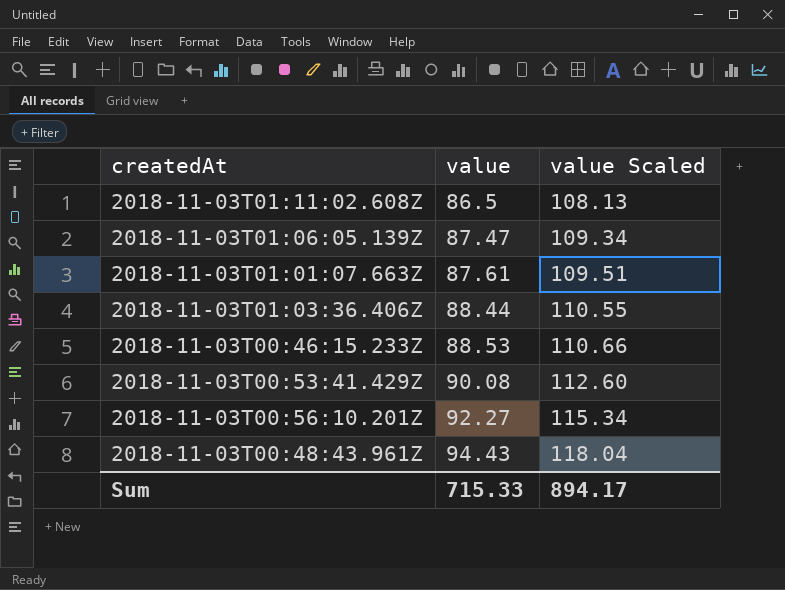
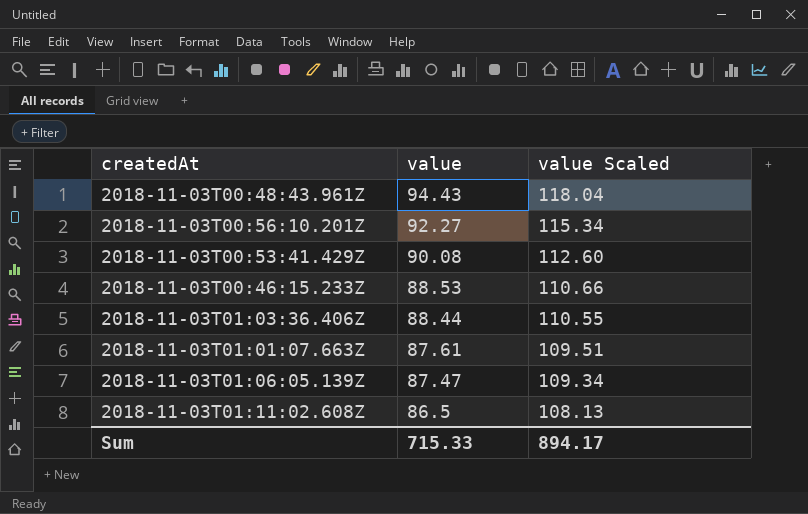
row order: value ascending -> value descending

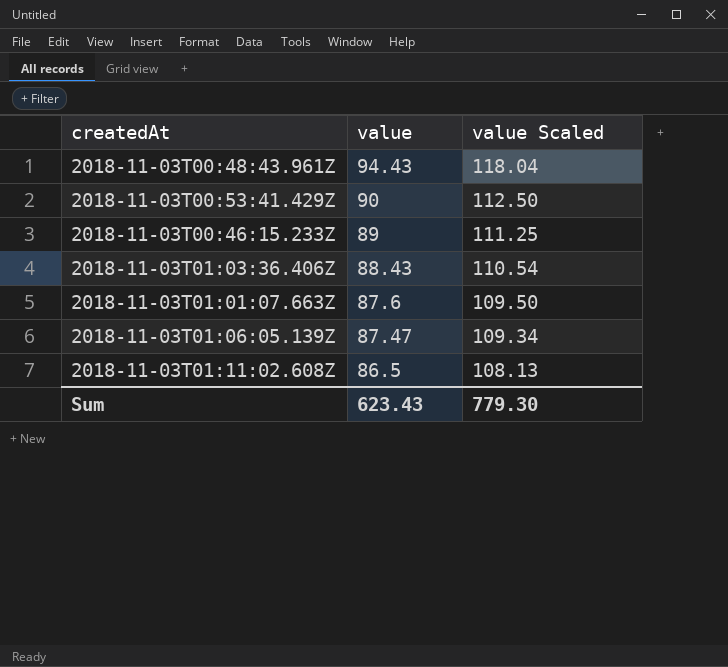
row 2018-11-03T00:56:10.201Z: 92.27 | 115.34 -> none
2018-11-03T00:53:41.429Z | value: 90.08 -> 90
2018-11-03T00:53:41.429Z | value Scaled: 112.60 -> 112.50
2018-11-03T00:46:15.233Z | value: 88.53 -> 89
2018-11-03T00:46:15.233Z | value Scaled: 110.66 -> 111.25
2018-11-03T01:03:36.406Z | value: 88.44 -> 88.43
2018-11-03T01:03:36.406Z | value Scaled: 110.55 -> 110.54
2018-11-03T01:01:07.663Z | value: 87.61 -> 87.6
2018-11-03T01:01:07.663Z | value Scaled: 109.51 -> 109.50
Sum | value: 715.33 -> 623.43
Sum | value Scaled: 894.17 -> 779.30

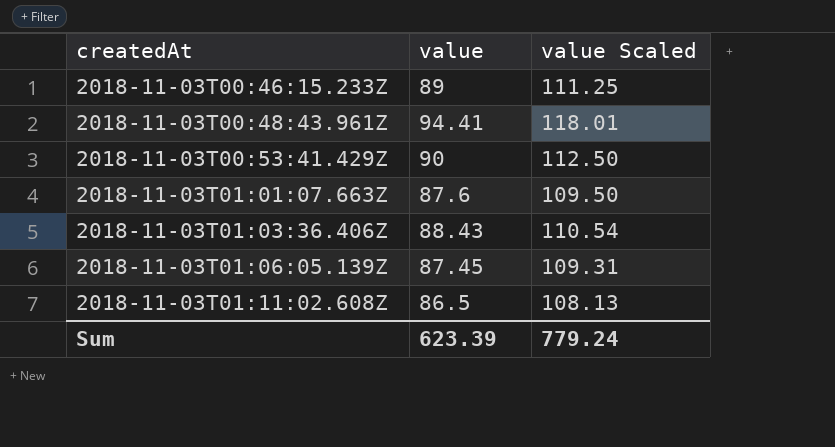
row order: value descending -> createdAt ascending
2018-11-03T00:48:43.961Z | value: 94.43 -> 94.41
2018-11-03T00:48:43.961Z | value Scaled: 118.04 -> 118.01
2018-11-03T01:06:05.139Z | value: 87.47 -> 87.45
2018-11-03T01:06:05.139Z | value Scaled: 109.34 -> 109.31
Sum | value: 623.43 -> 623.39
Sum | value Scaled: 779.30 -> 779.24

